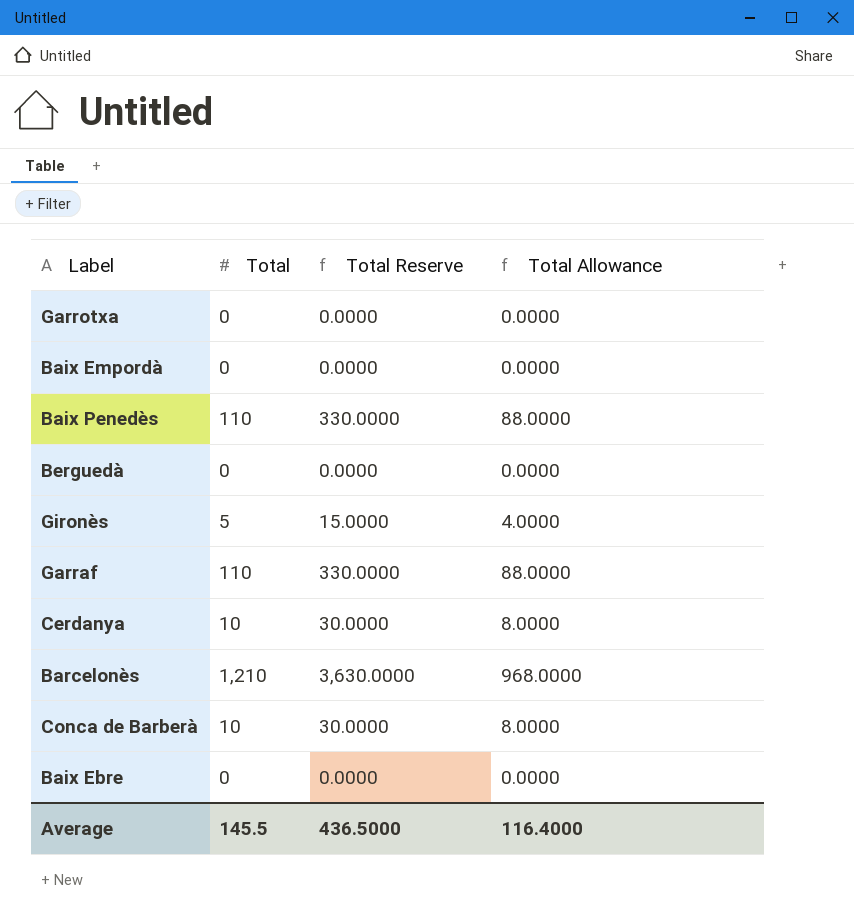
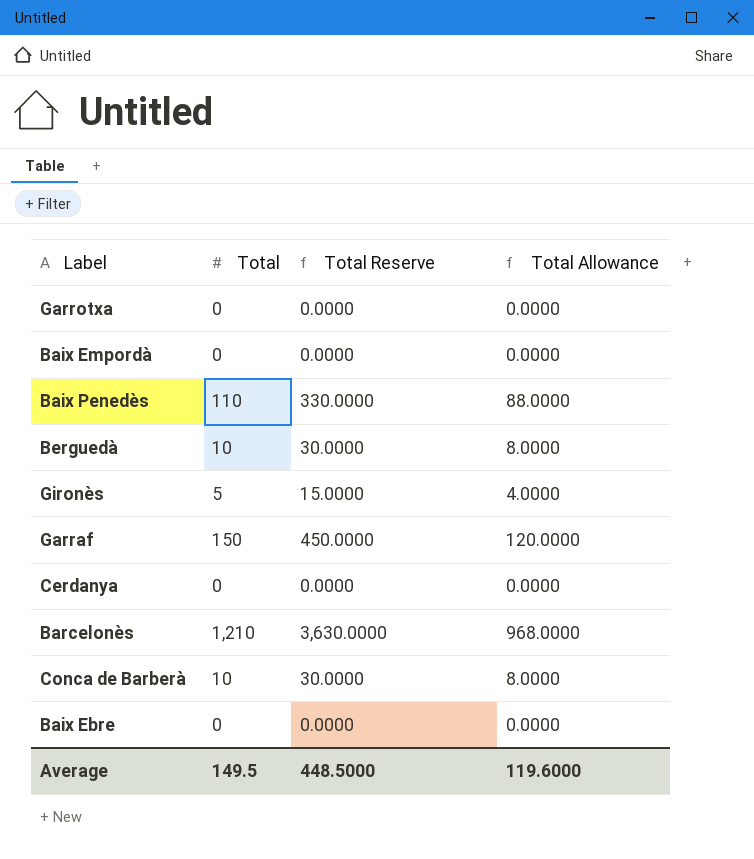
Berguedà | Total: 0 -> 10
Berguedà | Total Reserve: 0.0000 -> 30.0000
Berguedà | Total Allowance: 0.0000 -> 8.0000
Garraf | Total: 110 -> 150
Garraf | Total Reserve: 330.0000 -> 450.0000
Garraf | Total Allowance: 88.0000 -> 120.0000
Cerdanya | Total: 10 -> 0
Cerdanya | Total Reserve: 30.0000 -> 0.0000
Cerdanya | Total Allowance: 8.0000 -> 0.0000
Average | Total: 145.5 -> 149.5
Average | Total Reserve: 436.5000 -> 448.5000
Average | Total Allowance: 116.4000 -> 119.6000

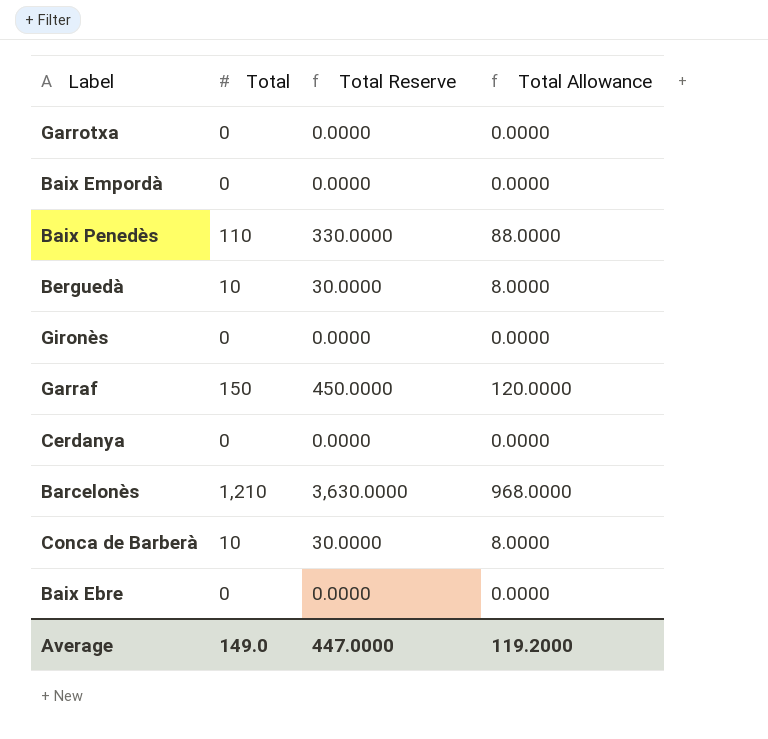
Gironès | Total: 5 -> 0
Gironès | Total Reserve: 15.0000 -> 0.0000
Gironès | Total Allowance: 4.0000 -> 0.0000
Average | Total: 149.5 -> 149.0
Average | Total Reserve: 448.5000 -> 447.0000
Average | Total Allowance: 119.6000 -> 119.2000

